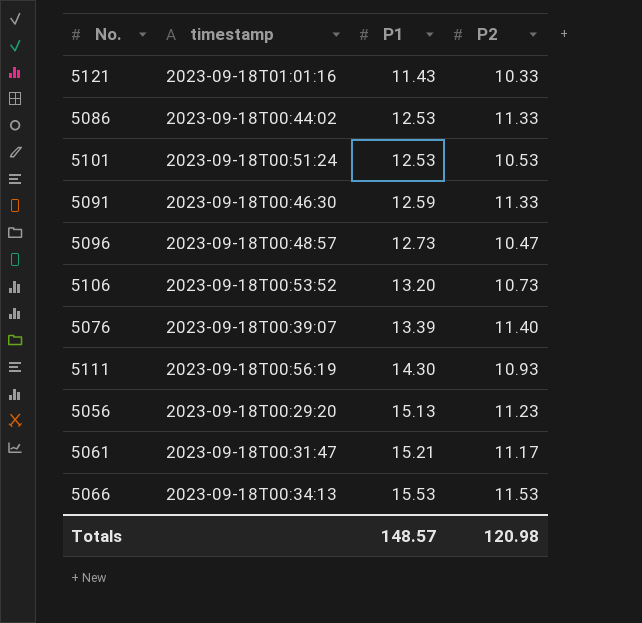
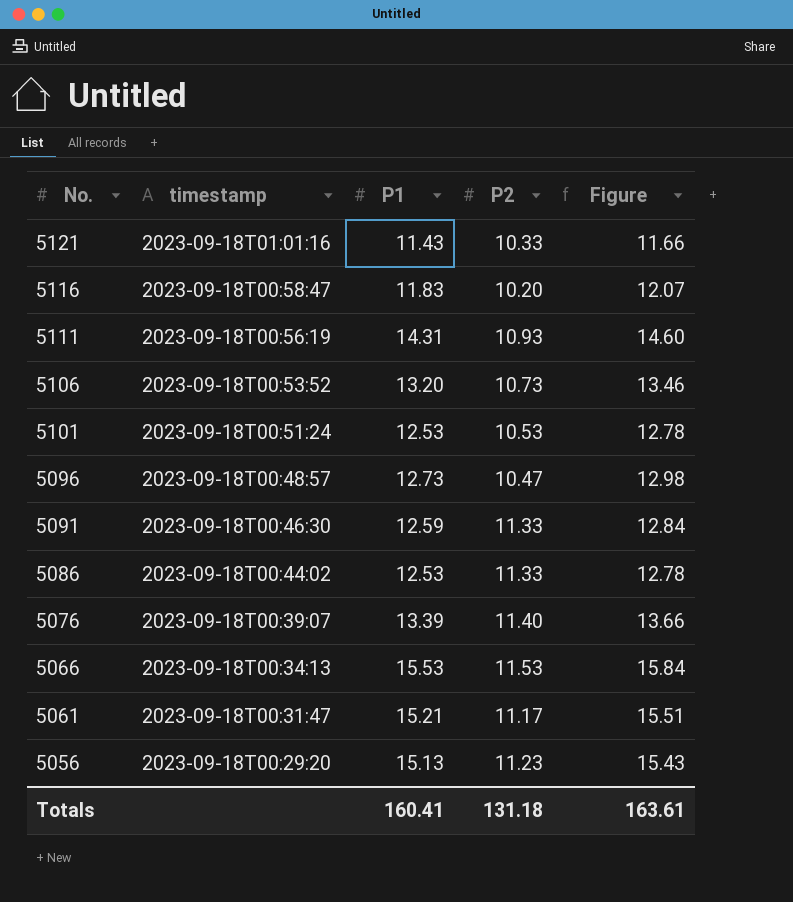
row order: P1 ascending -> No. descending
column Figure | formula: none -> [P1] * 1.02
row 5116: none -> 2023-09-18T00:58:47 | 11.83 | 10.20 | 12.07
5111 | P1: 14.30 -> 14.31
Totals | P1: 148.57 -> 160.41
Totals | P2: 120.98 -> 131.18

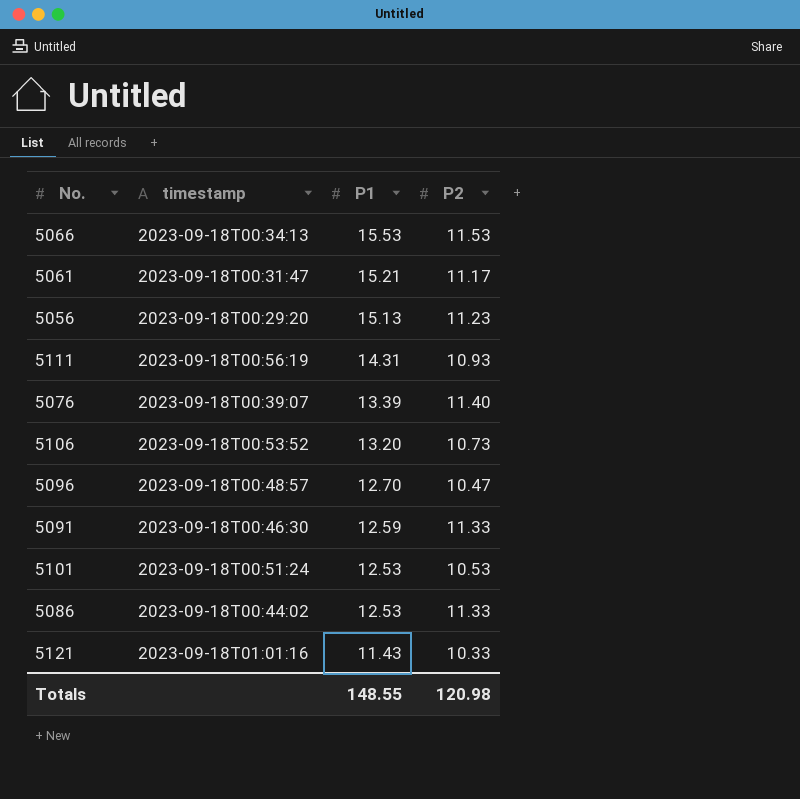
row order: No. descending -> P1 descending
column Figure | formula: [P1] * 1.02 -> none
row 5116: 2023-09-18T00:58:47 | 11.83 | 10.20 | 12.07 -> none
5096 | P1: 12.73 -> 12.70
Totals | P1: 160.41 -> 148.55
Totals | P2: 131.18 -> 120.98

